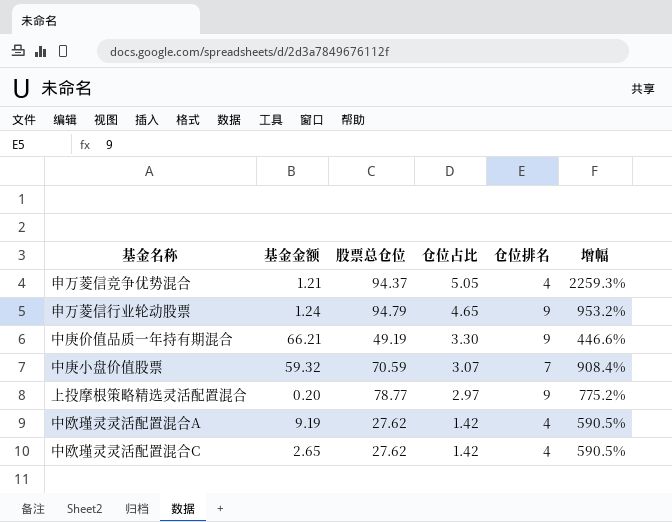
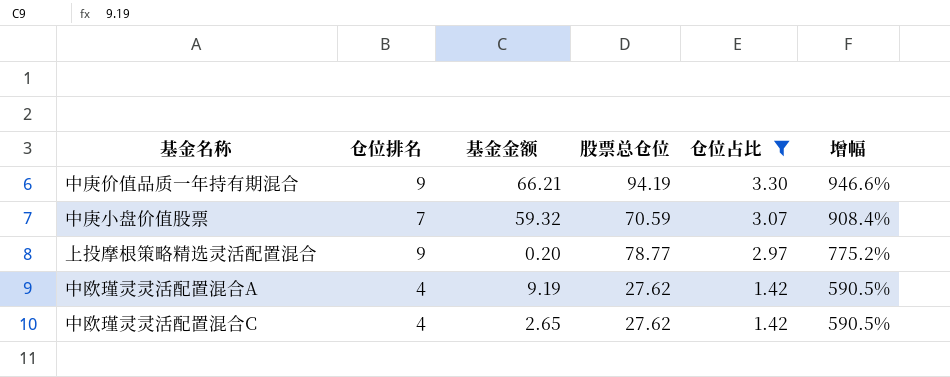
filter: none -> 仓位占比 <= 3.30
column 仓位排名 | position: 5 -> 2
中庚价值品质一年持有期混合 | 股票总仓位: 49.19 -> 94.19
中庚价值品质一年持有期混合 | 增幅: 446.6% -> 946.6%

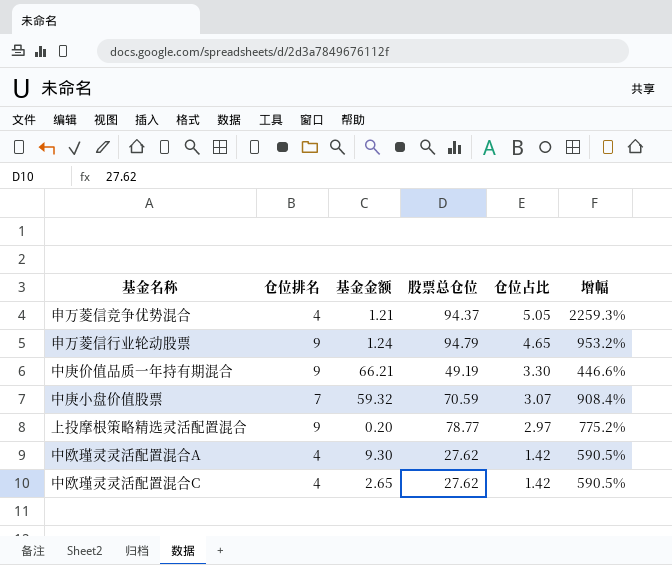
filter: 仓位占比 <= 3.30 -> none
中庚价值品质一年持有期混合 | 股票总仓位: 94.19 -> 49.19
中庚价值品质一年持有期混合 | 增幅: 946.6% -> 446.6%
中欧瑾灵灵活配置混合A | 基金金额: 9.19 -> 9.30

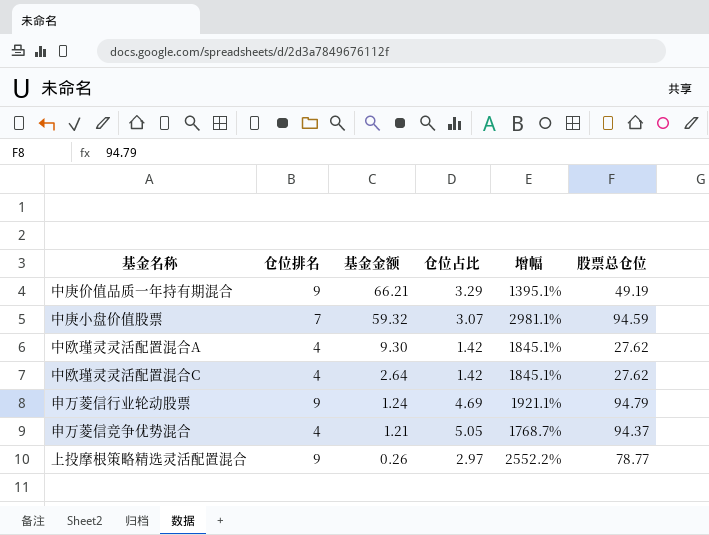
row order: 仓位占比 descending -> 基金金额 descending
column 增幅 | formula: ([股票总仓位] - [仓位排名]) / [仓位排名] -> ([股票总仓位] - [仓位占比]) / [仓位占比]
column 股票总仓位 | position: 4 -> 6
中庚价值品质一年持有期混合 | 仓位占比: 3.30 -> 3.29
中庚小盘价值股票 | 股票总仓位: 70.59 -> 94.59
中欧瑾灵灵活配置混合C | 基金金额: 2.65 -> 2.64
申万菱信行业轮动股票 | 仓位占比: 4.65 -> 4.69
上投摩根策略精选灵活配置混合 | 基金金额: 0.20 -> 0.26

